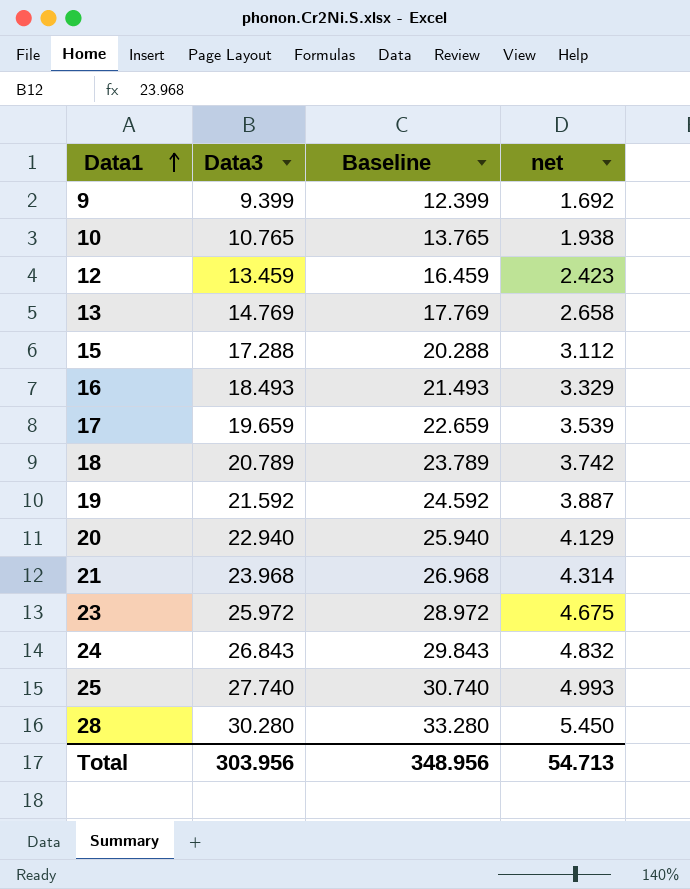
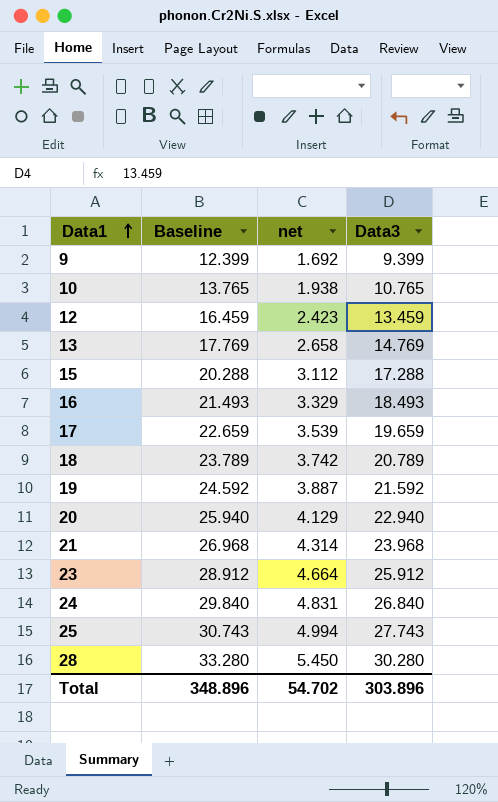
column Data3 | position: 2 -> 4
23 | Baseline: 28.972 -> 28.912
23 | net: 4.675 -> 4.664
23 | Data3: 25.972 -> 25.912
24 | Baseline: 29.843 -> 29.840
24 | net: 4.832 -> 4.831
24 | Data3: 26.843 -> 26.840
25 | Baseline: 30.740 -> 30.743
25 | net: 4.993 -> 4.994
25 | Data3: 27.740 -> 27.743
Total | Baseline: 348.956 -> 348.896
Total | net: 54.713 -> 54.702
Total | Data3: 303.956 -> 303.896

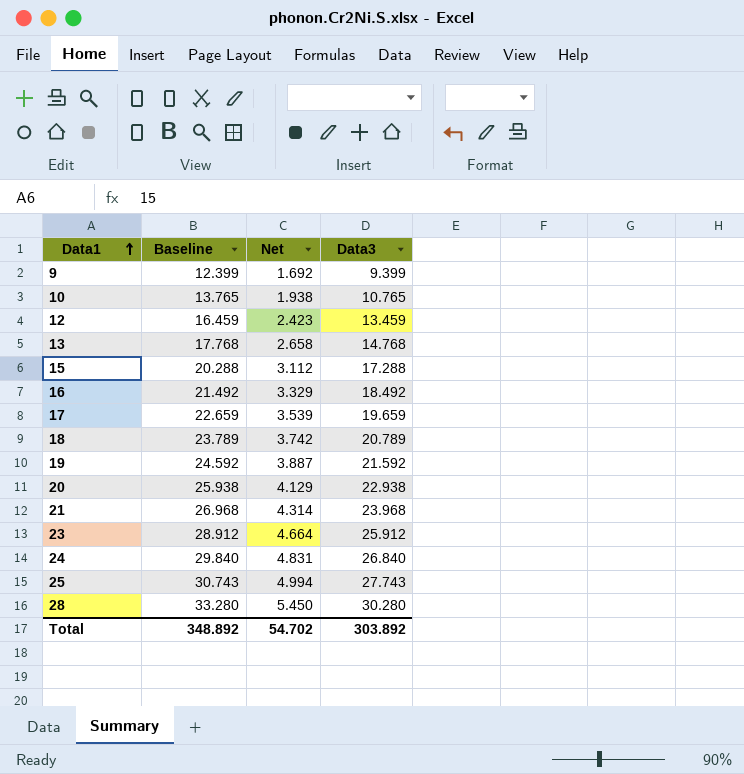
column name: net -> Net
13 | Baseline: 17.769 -> 17.768
13 | Data3: 14.769 -> 14.768
16 | Baseline: 21.493 -> 21.492
16 | Data3: 18.493 -> 18.492
20 | Baseline: 25.940 -> 25.938
20 | Data3: 22.940 -> 22.938
Total | Baseline: 348.896 -> 348.892
Total | Data3: 303.896 -> 303.892

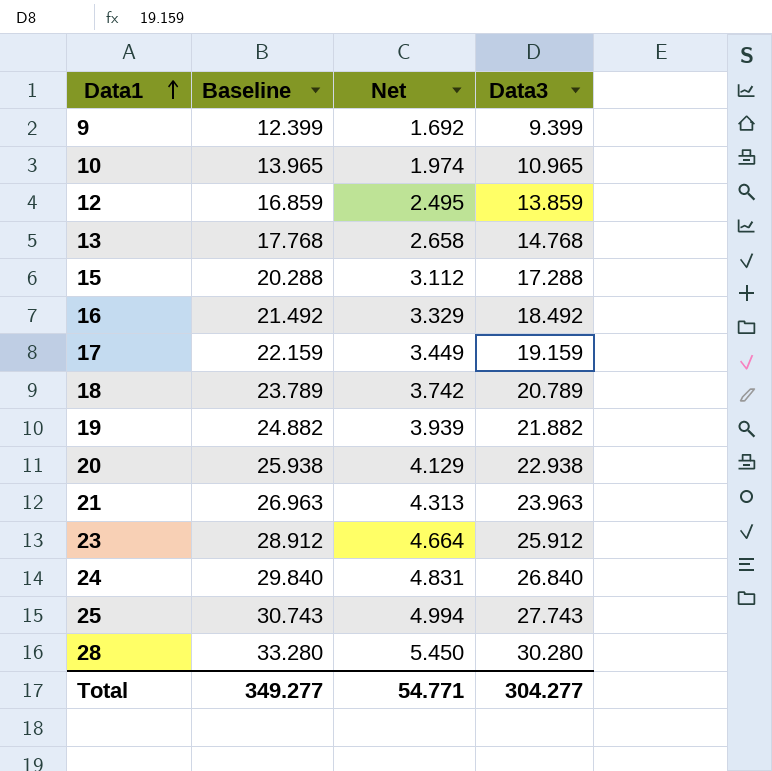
10 | Baseline: 13.765 -> 13.965
10 | Net: 1.938 -> 1.974
10 | Data3: 10.765 -> 10.965
12 | Baseline: 16.459 -> 16.859
12 | Net: 2.423 -> 2.495
12 | Data3: 13.459 -> 13.859
17 | Baseline: 22.659 -> 22.159
17 | Net: 3.539 -> 3.449
17 | Data3: 19.659 -> 19.159
19 | Baseline: 24.592 -> 24.882
19 | Net: 3.887 -> 3.939
19 | Data3: 21.592 -> 21.882
21 | Baseline: 26.968 -> 26.963
21 | Net: 4.314 -> 4.313
21 | Data3: 23.968 -> 23.963
Total | Baseline: 348.892 -> 349.277
Total | Net: 54.702 -> 54.771
Total | Data3: 303.892 -> 304.277

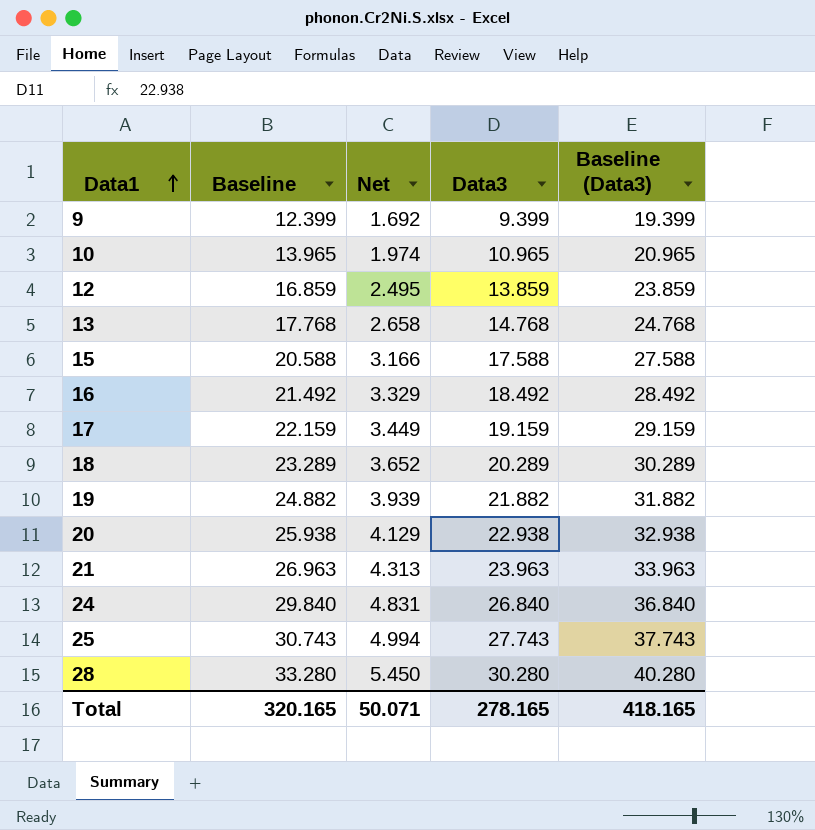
column Baseline (Data3) | formula: none -> [Data3] + 10
row 23: 28.912 | 4.664 | 25.912 -> none
15 | Baseline: 20.288 -> 20.588
15 | Net: 3.112 -> 3.166
15 | Data3: 17.288 -> 17.588
18 | Baseline: 23.789 -> 23.289
18 | Net: 3.742 -> 3.652
18 | Data3: 20.789 -> 20.289
Total | Baseline: 349.277 -> 320.165
Total | Net: 54.771 -> 50.071
Total | Data3: 304.277 -> 278.165

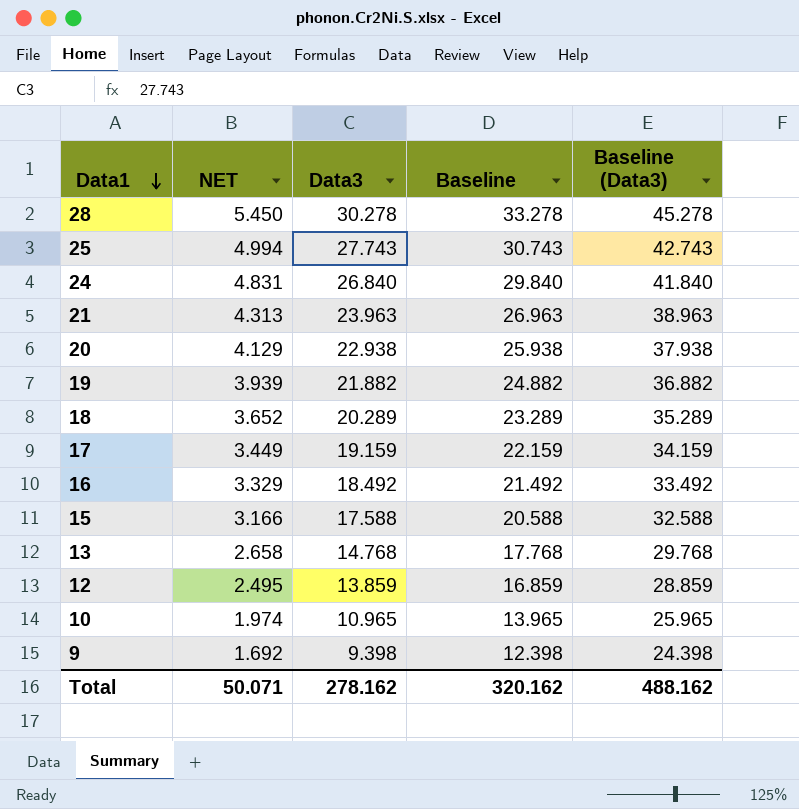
row order: Data1 ascending -> Data1 descending
column name: Net -> NET
column Baseline | position: 2 -> 4
column Baseline (Data3) | formula: [Data3] + 10 -> [Data3] + 15
28 | Data3: 30.280 -> 30.278
28 | Baseline: 33.280 -> 33.278
9 | Data3: 9.399 -> 9.398
9 | Baseline: 12.399 -> 12.398
Total | Data3: 278.165 -> 278.162
Total | Baseline: 320.165 -> 320.162
Total | Baseline (Data3): 418.165 -> 488.162

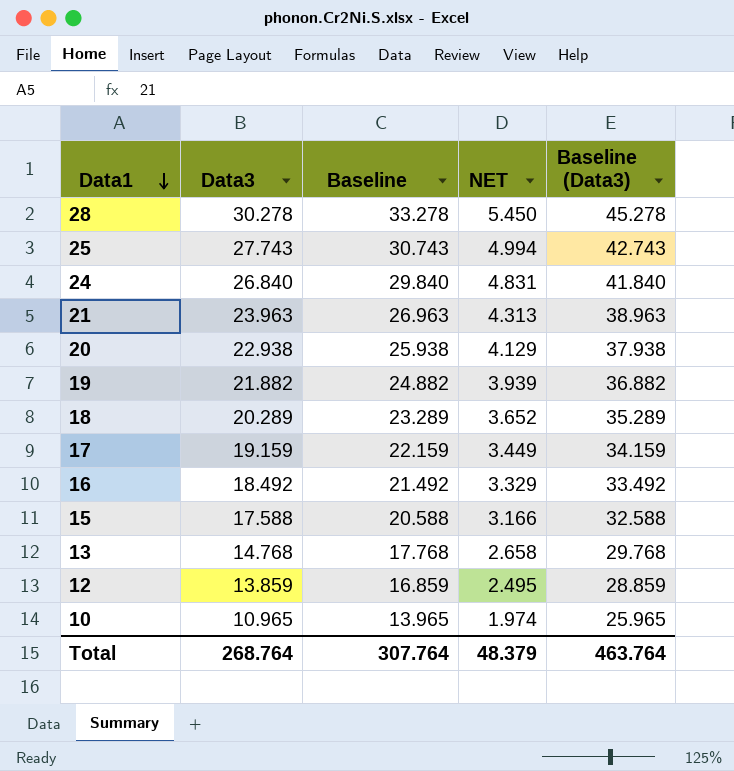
column NET | position: 2 -> 4
row 9: 1.692 | 9.398 | 12.398 | 24.398 -> none
Total | Data3: 278.162 -> 268.764
Total | Baseline: 320.162 -> 307.764
Total | NET: 50.071 -> 48.379
Total | Baseline (Data3): 488.162 -> 463.764

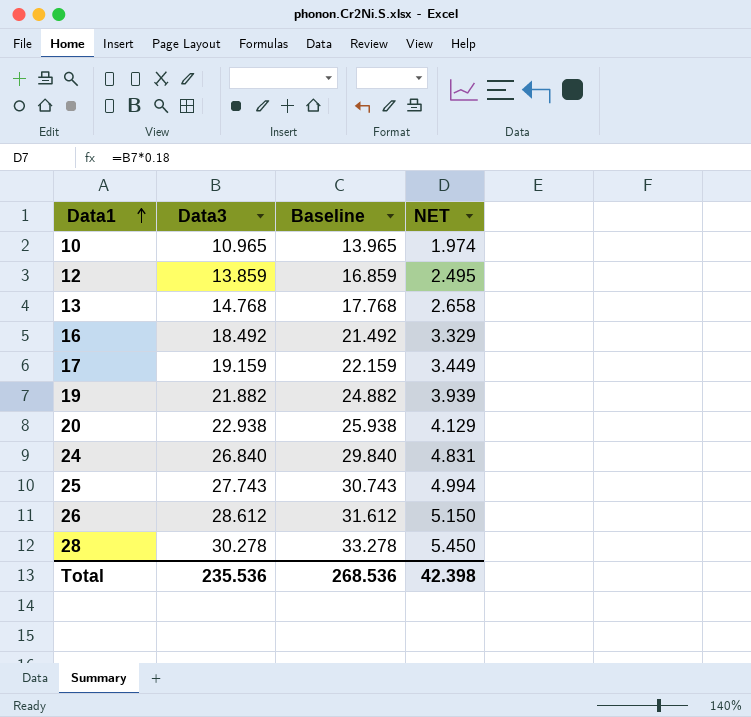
row order: Data1 descending -> Data1 ascending
column Baseline (Data3) | formula: [Data3] + 15 -> none
row 21: 23.963 | 26.963 | 4.313 | 38.963 -> none
row 18: 20.289 | 23.289 | 3.652 | 35.289 -> none
row 15: 17.588 | 20.588 | 3.166 | 32.588 -> none
row 26: none -> 28.612 | 31.612 | 5.150
Total | Data3: 268.764 -> 235.536
Total | Baseline: 307.764 -> 268.536
Total | NET: 48.379 -> 42.398

